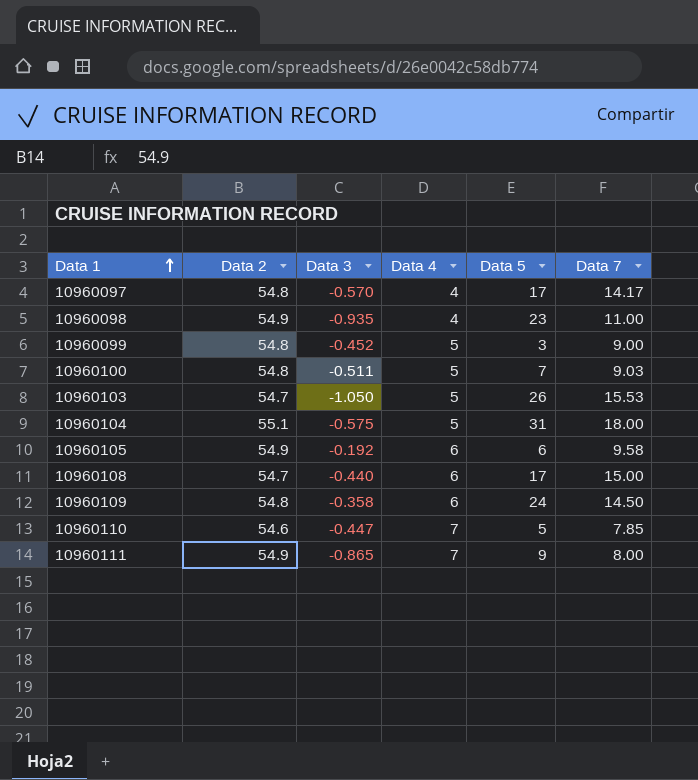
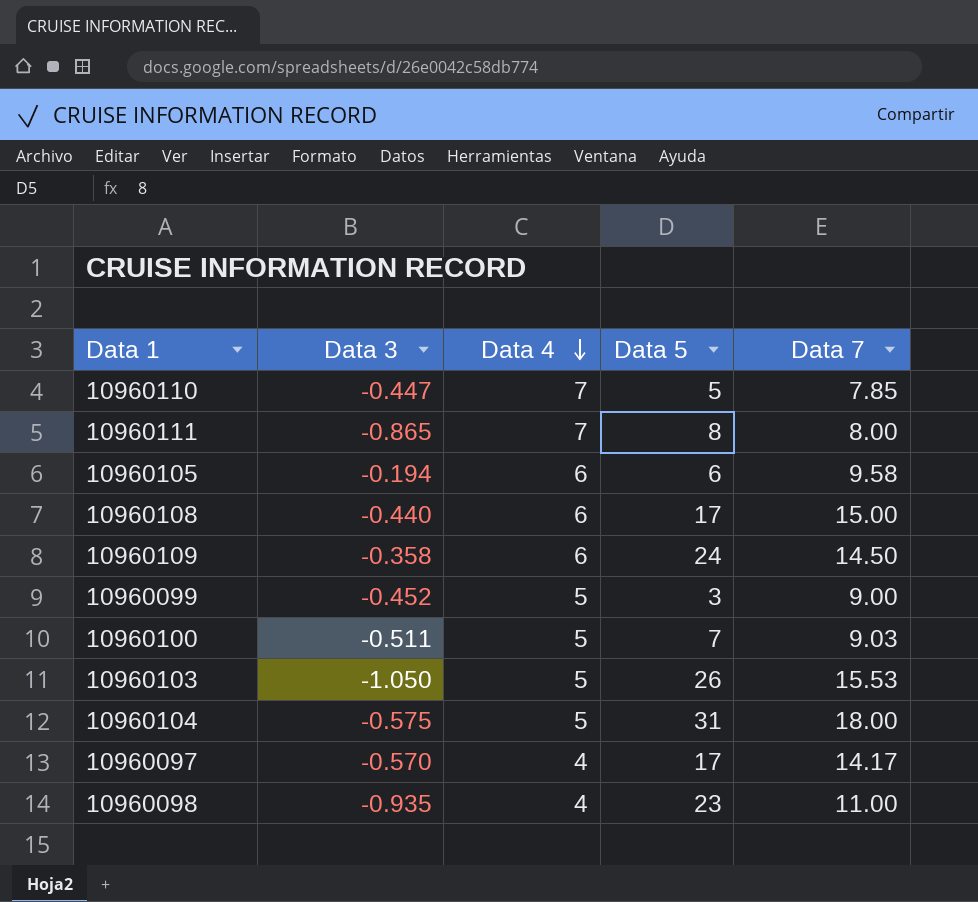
row order: Data 1 ascending -> Data 4 descending
column Data 2 | position: 2 -> none
10960111 | Data 5: 9 -> 8
10960105 | Data 3: -0.192 -> -0.194

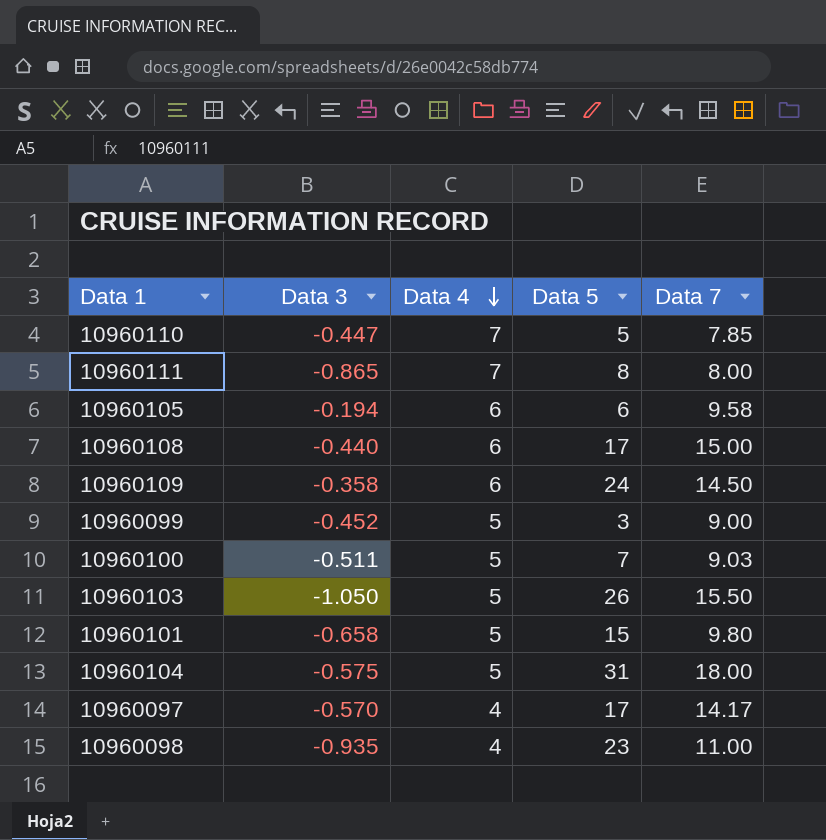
10960103 | Data 7: 15.53 -> 15.50
row 10960101: none -> -0.658 | 5 | 15 | 9.80

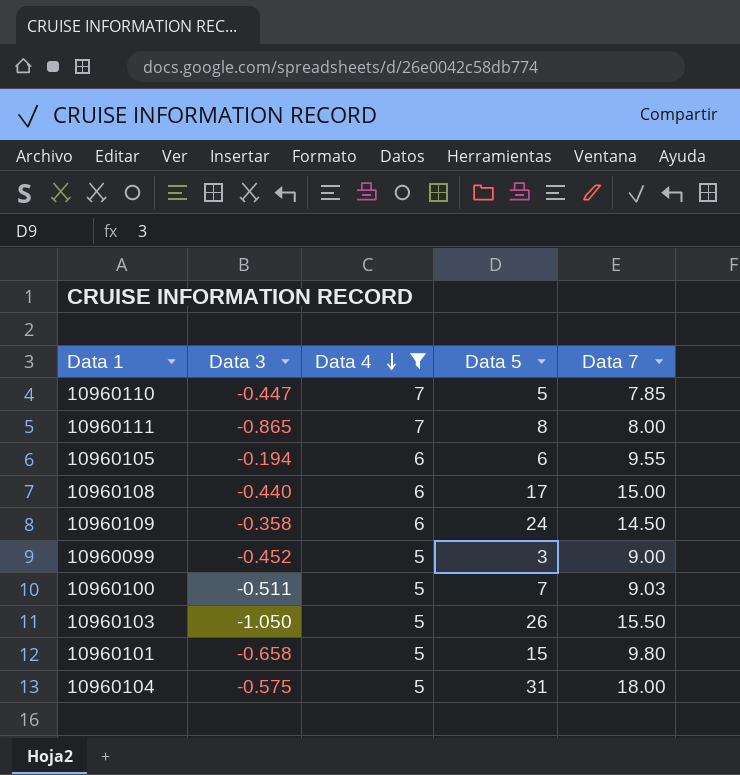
filter: none -> Data 4 != 4
10960105 | Data 7: 9.58 -> 9.55

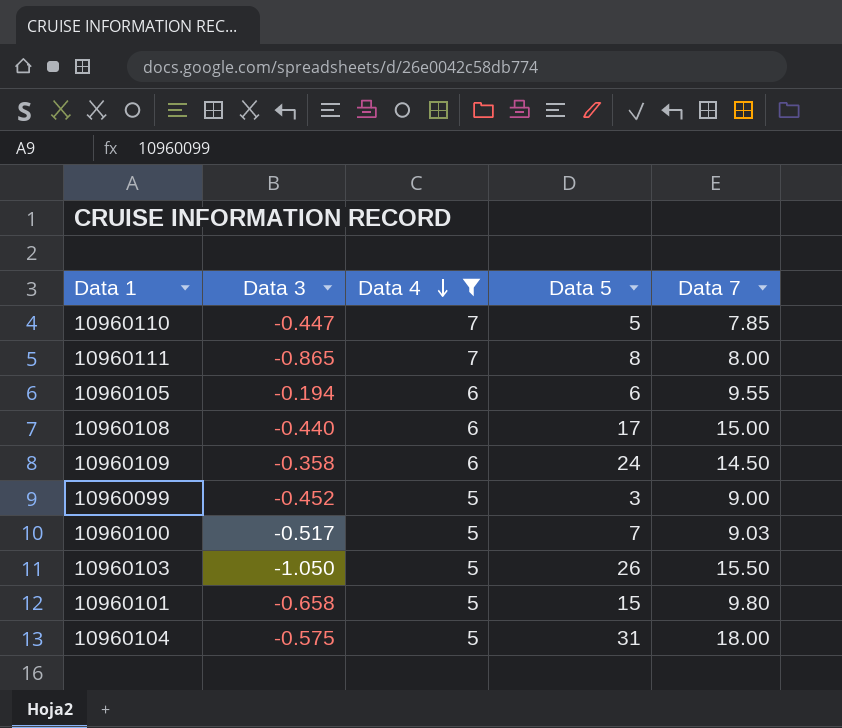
10960100 | Data 3: -0.511 -> -0.517

